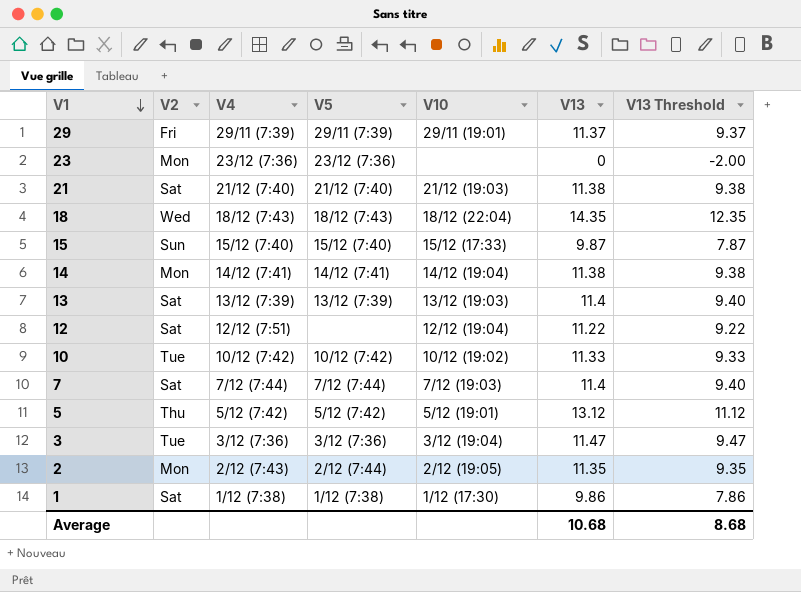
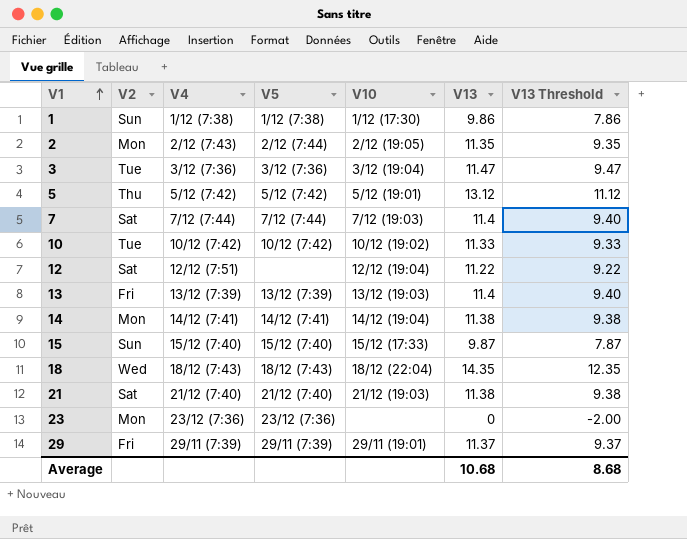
row order: V1 descending -> V1 ascending
1 | V2: Sat -> Sun
13 | V2: Sat -> Fri

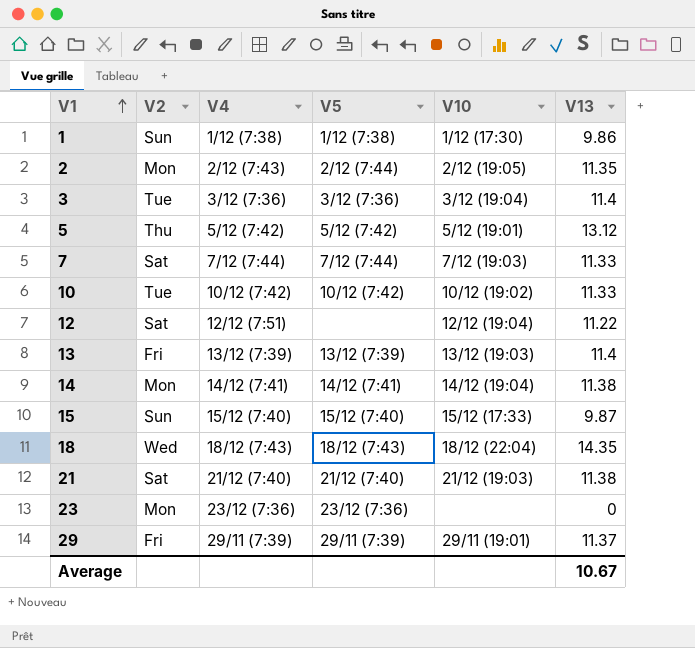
column V13 Threshold | formula: [V13] - 2 -> none
3 | V13: 11.47 -> 11.4
7 | V13: 11.4 -> 11.33
Average | V13: 10.68 -> 10.67

